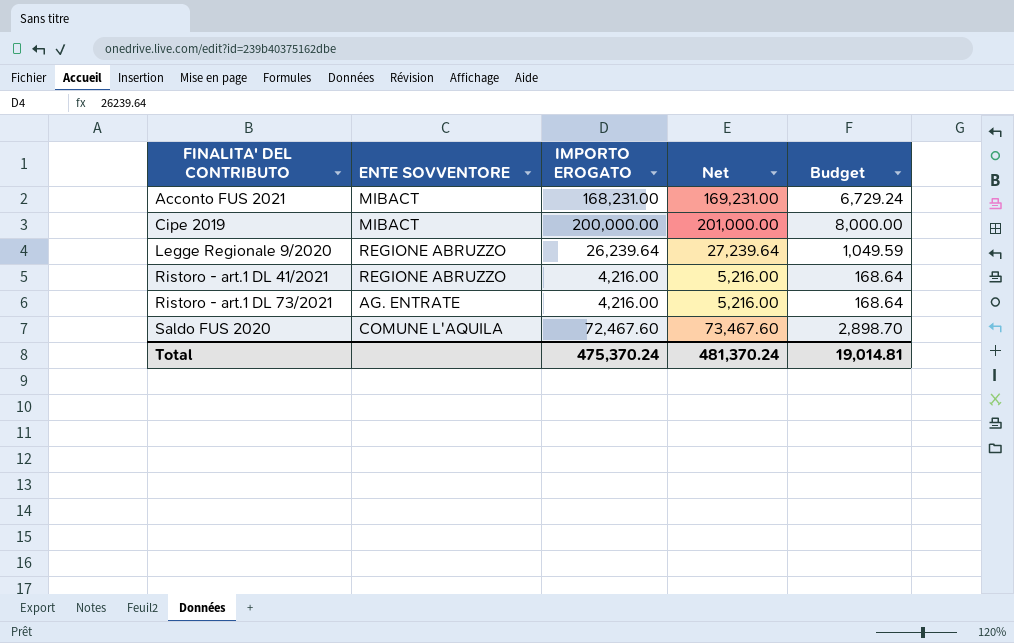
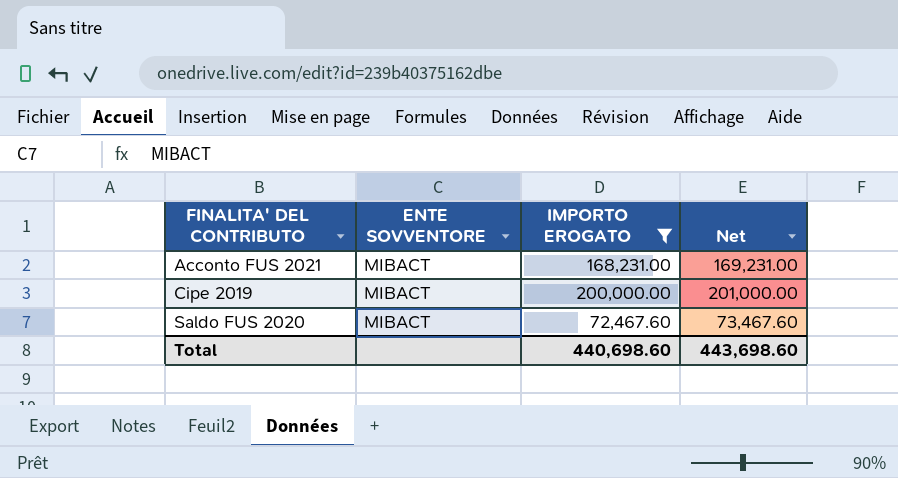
filter: none -> IMPORTO EROGATO >= 72,467.60
column Budget | formula: [IMPORTO EROGATO] * 0.04 -> none
Saldo FUS 2020 | ENTE SOVVENTORE: COMUNE L'AQUILA -> MIBACT
Total | IMPORTO EROGATO: 475,370.24 -> 440,698.60
Total | Net: 481,370.24 -> 443,698.60

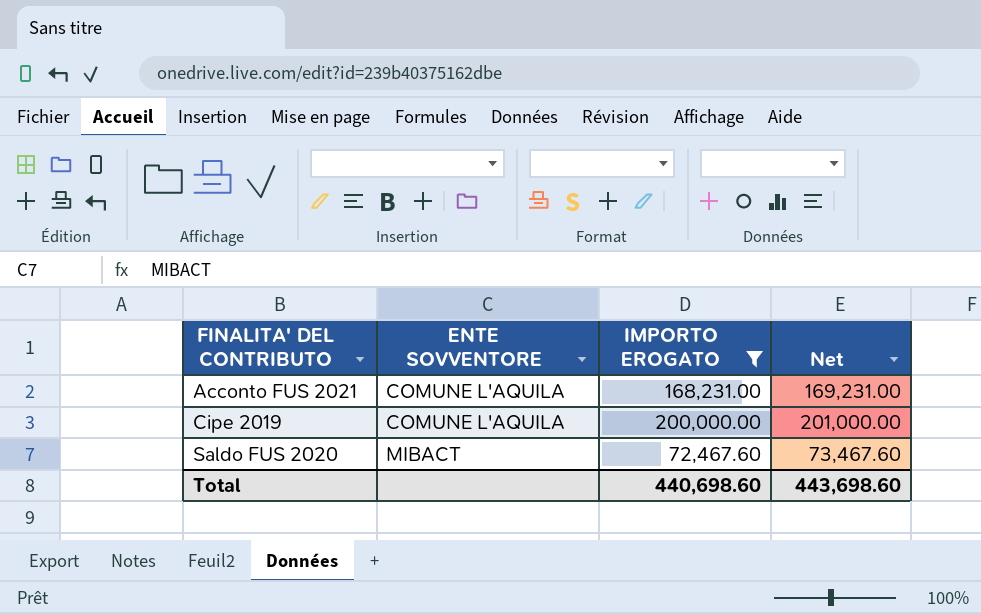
Acconto FUS 2021 | ENTE SOVVENTORE: MIBACT -> COMUNE L'AQUILA
Cipe 2019 | ENTE SOVVENTORE: MIBACT -> COMUNE L'AQUILA

